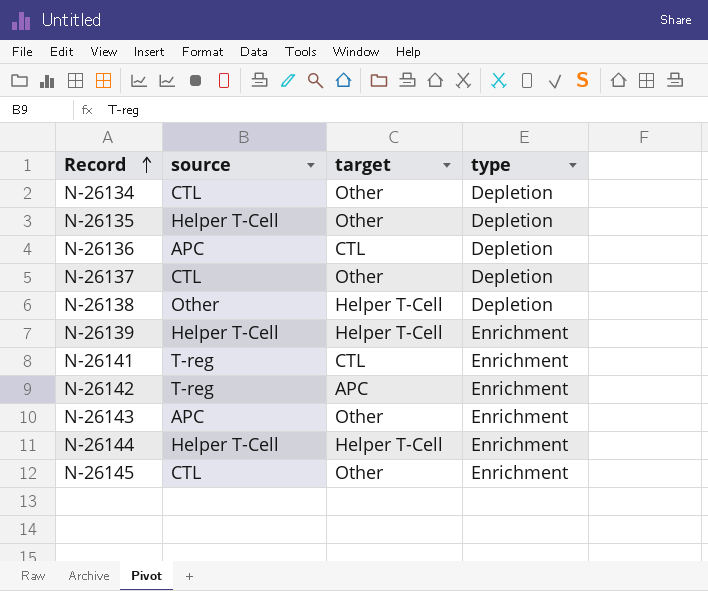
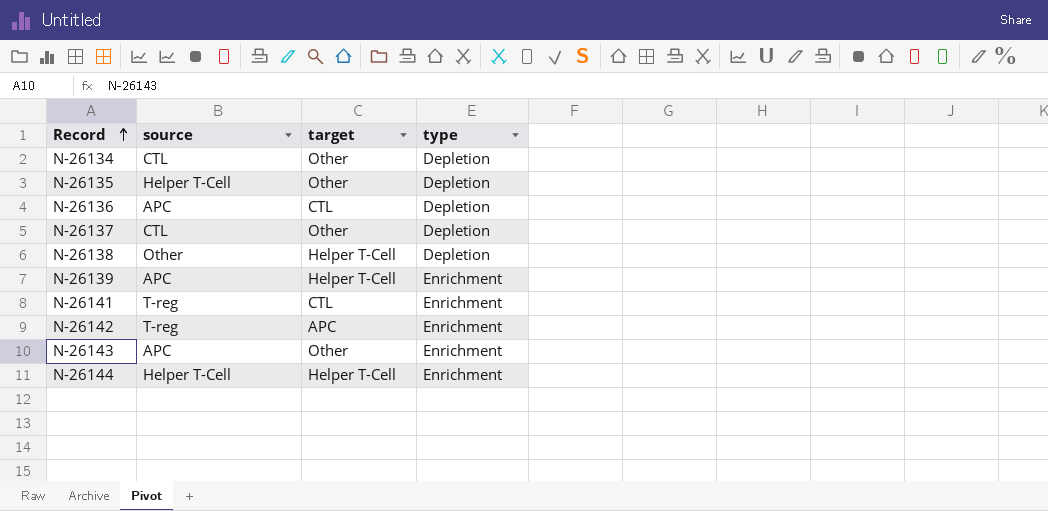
row N-26145: CTL | Other | Enrichment -> none
N-26139 | source: Helper T-Cell -> APC

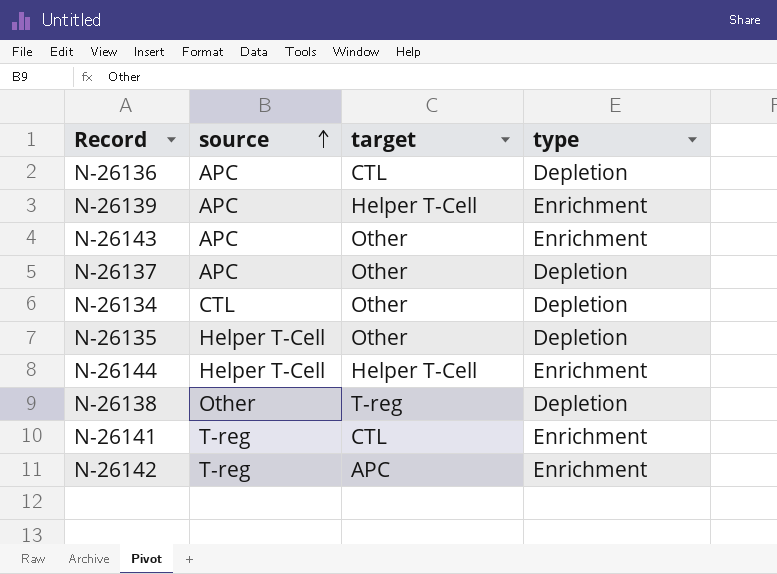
row order: Record ascending -> source ascending
N-26137 | source: CTL -> APC
N-26138 | target: Helper T-Cell -> T-reg

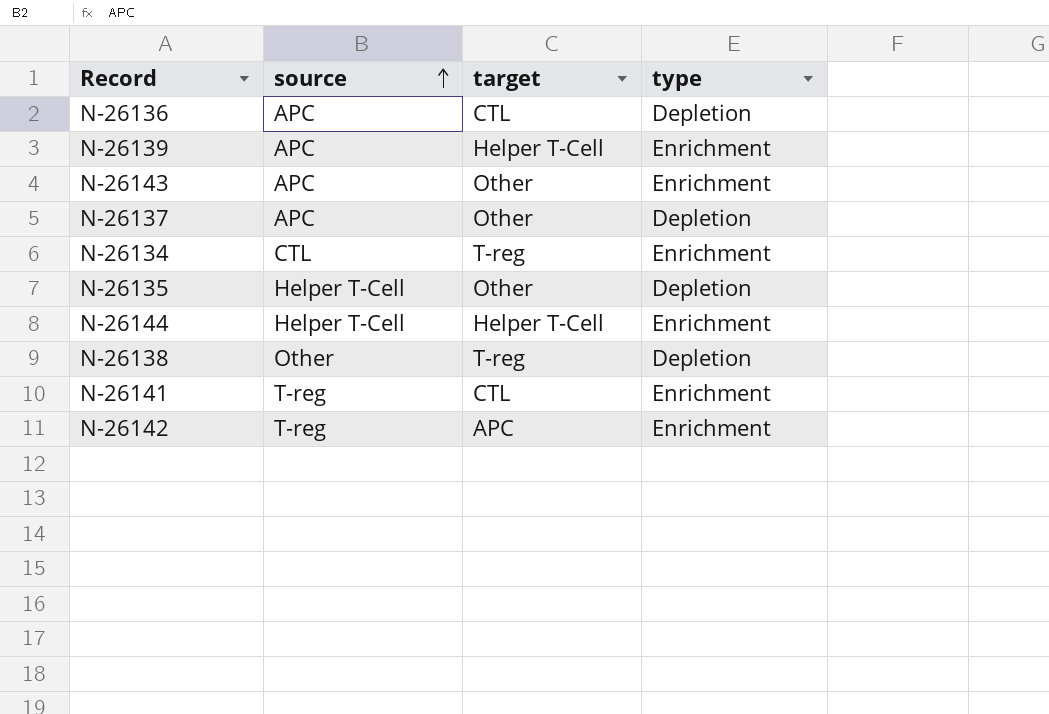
N-26134 | target: Other -> T-reg
N-26134 | type: Depletion -> Enrichment

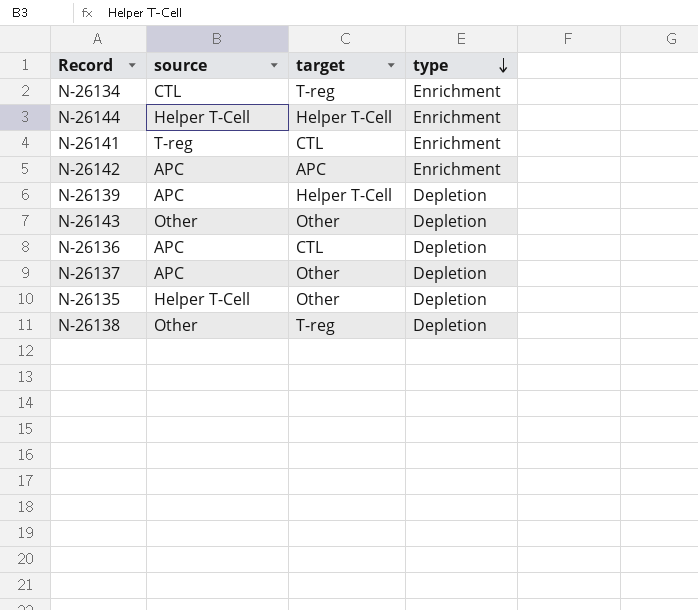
row order: source ascending -> type descending
N-26142 | source: T-reg -> APC
N-26139 | type: Enrichment -> Depletion
N-26143 | source: APC -> Other
N-26143 | type: Enrichment -> Depletion

